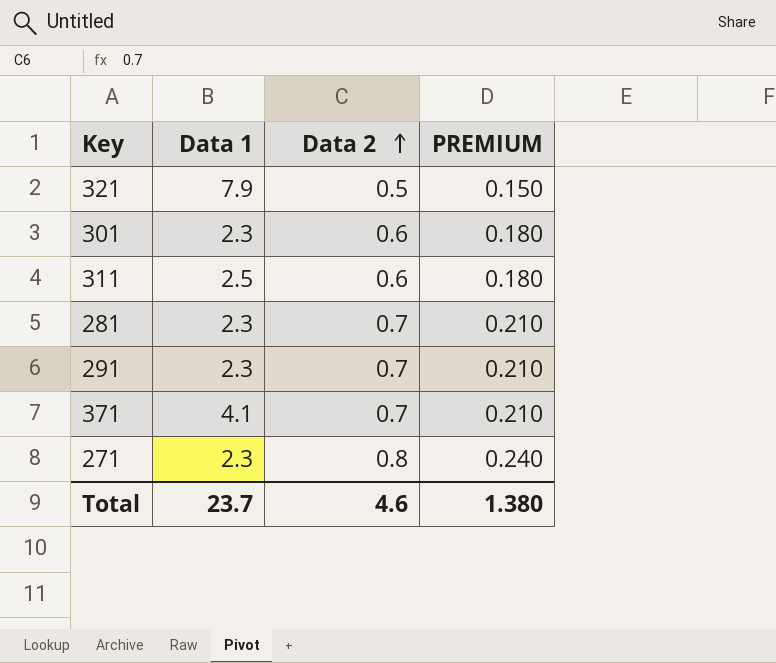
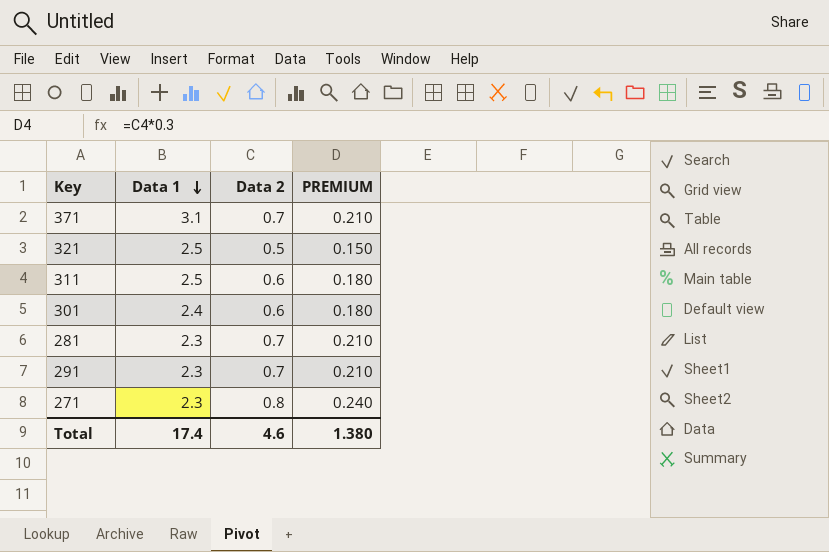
row order: Data 2 ascending -> Data 1 descending
371 | Data 1: 4.1 -> 3.1
321 | Data 1: 7.9 -> 2.5
301 | Data 1: 2.3 -> 2.4
Total | Data 1: 23.7 -> 17.4

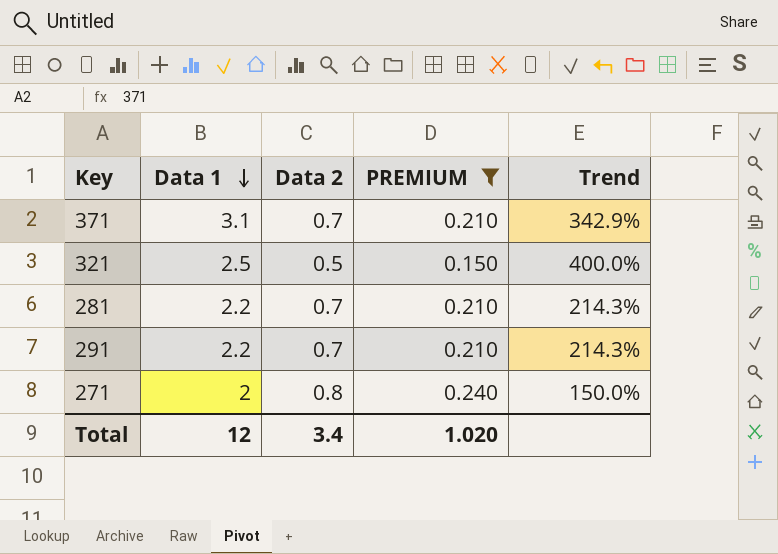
filter: none -> PREMIUM != 0.180
column Trend | formula: none -> ([Data 1] - [Data 2]) / [Data 2]
281 | Data 1: 2.3 -> 2.2
291 | Data 1: 2.3 -> 2.2
271 | Data 1: 2.3 -> 2
Total | Data 1: 17.4 -> 12
Total | Data 2: 4.6 -> 3.4
Total | PREMIUM: 1.380 -> 1.020

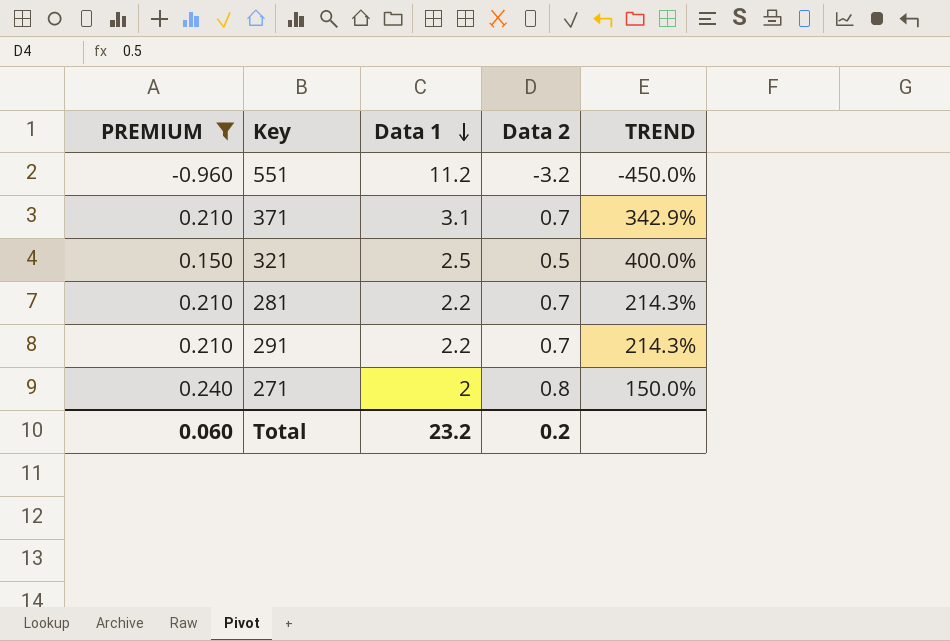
column PREMIUM | position: 4 -> 1
column name: Trend -> TREND
row 551: none -> -0.960 | 11.2 | -3.2 | -450.0%
Total | PREMIUM: 1.020 -> 0.060
Total | Data 1: 12 -> 23.2
Total | Data 2: 3.4 -> 0.2

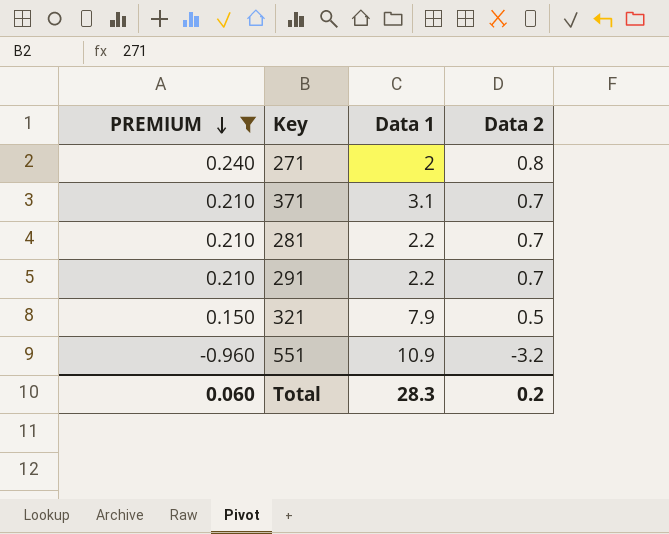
row order: Data 1 descending -> PREMIUM descending
column TREND | formula: ([Data 1] - [Data 2]) / [Data 2] -> none
321 | Data 1: 2.5 -> 7.9
551 | Data 1: 11.2 -> 10.9
Total | Data 1: 23.2 -> 28.3

